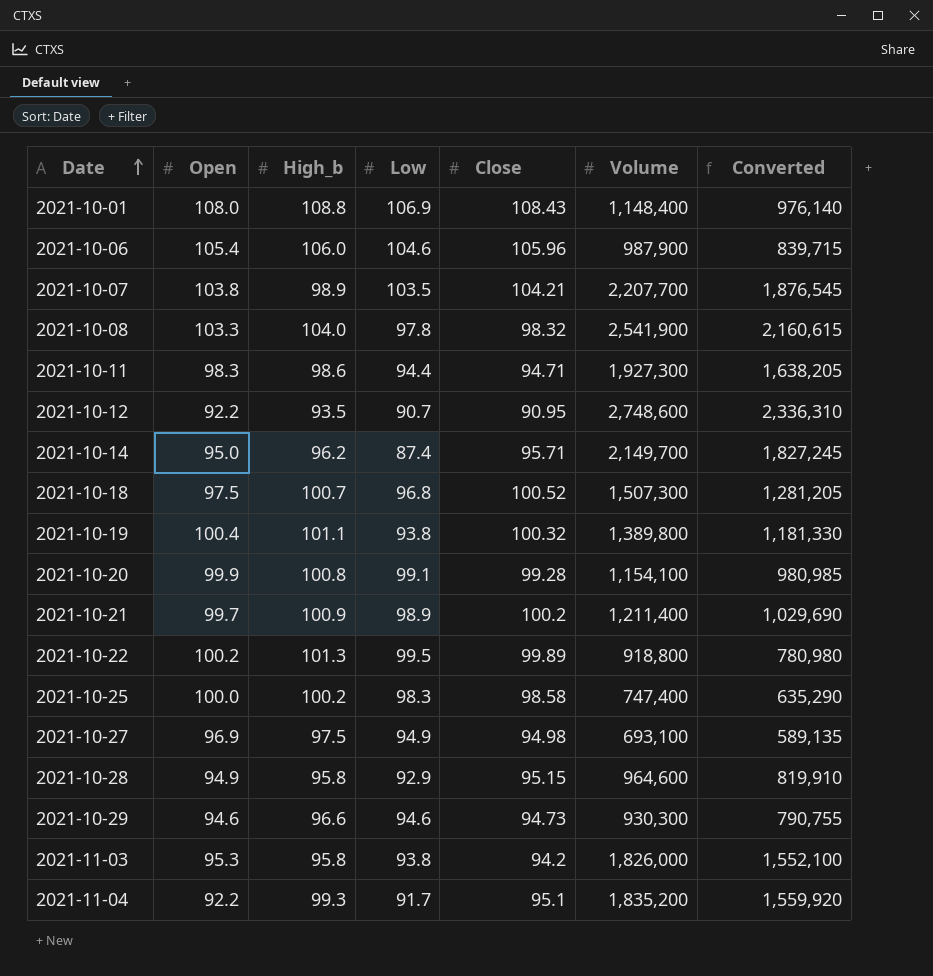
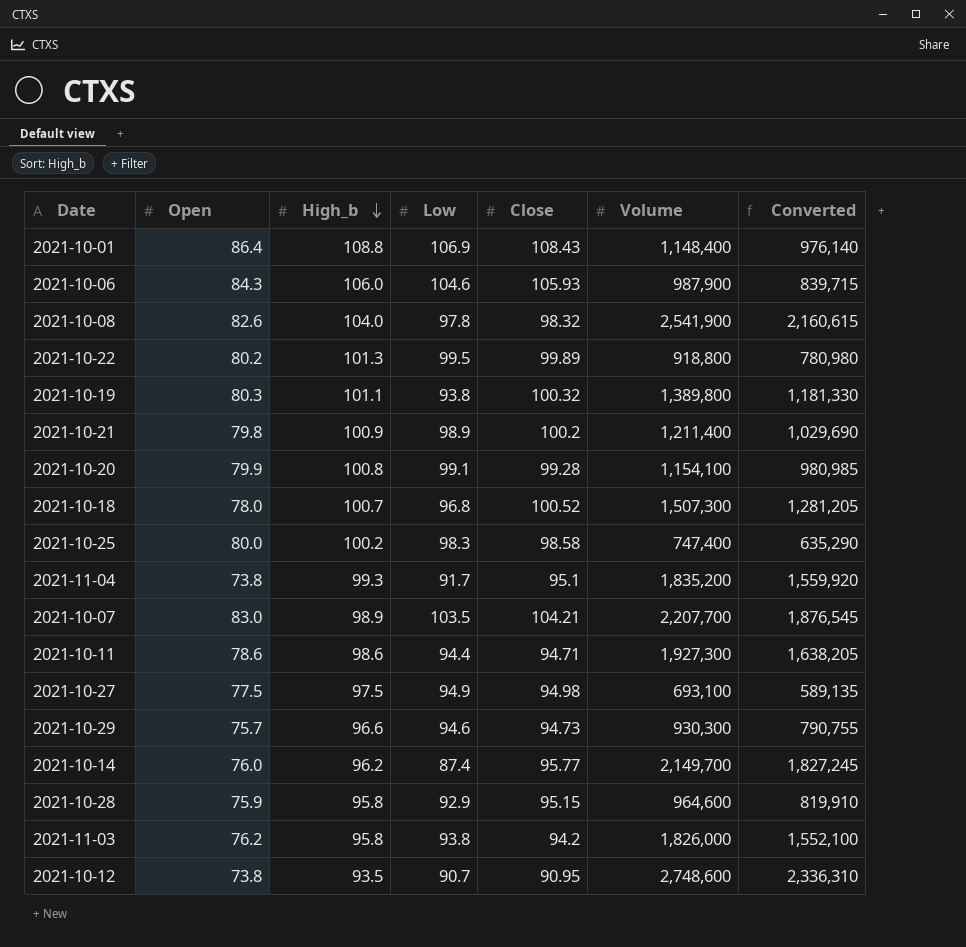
row order: Date ascending -> High_b descending
2021-10-01 | Open: 108.0 -> 86.4
2021-10-06 | Open: 105.4 -> 84.3
2021-10-06 | Close: 105.96 -> 105.93
2021-10-08 | Open: 103.3 -> 82.6
2021-10-22 | Open: 100.2 -> 80.2
2021-10-19 | Open: 100.4 -> 80.3
2021-10-21 | Open: 99.7 -> 79.8
2021-10-20 | Open: 99.9 -> 79.9
2021-10-18 | Open: 97.5 -> 78.0
2021-10-25 | Open: 100.0 -> 80.0
2021-11-04 | Open: 92.2 -> 73.8
2021-10-07 | Open: 103.8 -> 83.0
2021-10-11 | Open: 98.3 -> 78.6
2021-10-27 | Open: 96.9 -> 77.5
2021-10-29 | Open: 94.6 -> 75.7
2021-10-14 | Open: 95.0 -> 76.0
2021-10-14 | Close: 95.71 -> 95.77
2021-10-28 | Open: 94.9 -> 75.9
2021-11-03 | Open: 95.3 -> 76.2
2021-10-12 | Open: 92.2 -> 73.8

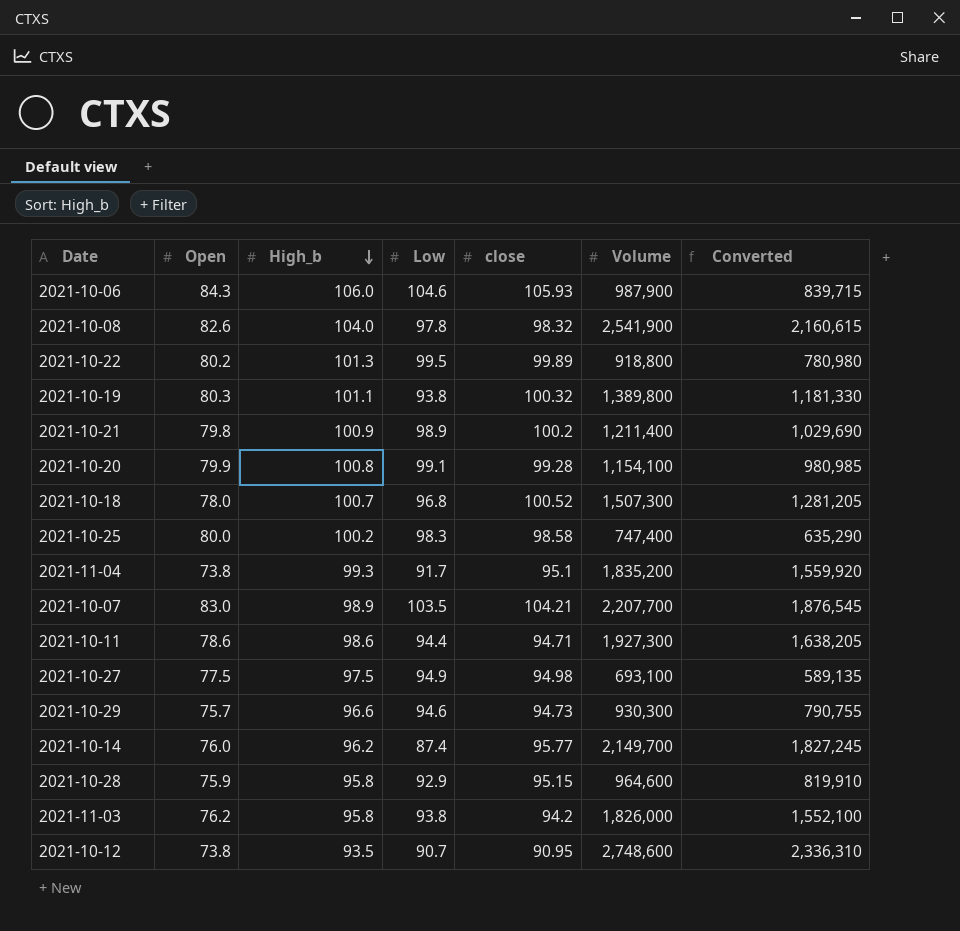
column name: Close -> close
row 2021-10-01: 86.4 | 108.8 | 106.9 | 108.43 | 1,148,400 | 976,140 -> none

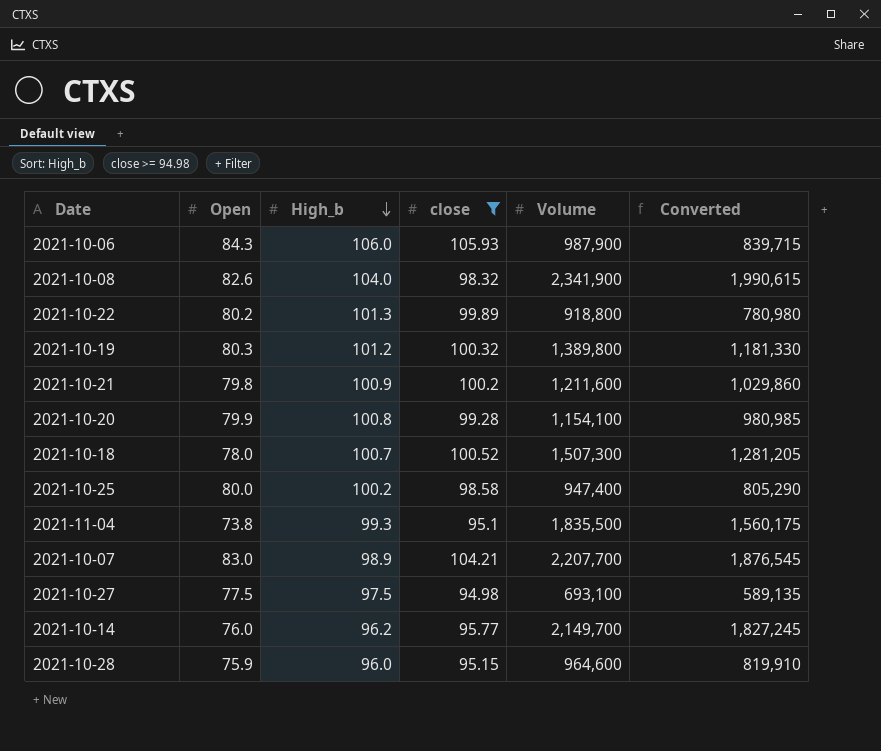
filter: none -> close >= 94.98
column Low | position: 4 -> none
2021-10-08 | Volume: 2,541,900 -> 2,341,900
2021-10-08 | Converted: 2,160,615 -> 1,990,615
2021-10-19 | High_b: 101.1 -> 101.2
2021-10-21 | Volume: 1,211,400 -> 1,211,600
2021-10-21 | Converted: 1,029,690 -> 1,029,860
2021-10-25 | Volume: 747,400 -> 947,400
2021-10-25 | Converted: 635,290 -> 805,290
2021-11-04 | Volume: 1,835,200 -> 1,835,500
2021-11-04 | Converted: 1,559,920 -> 1,560,175
2021-10-28 | High_b: 95.8 -> 96.0

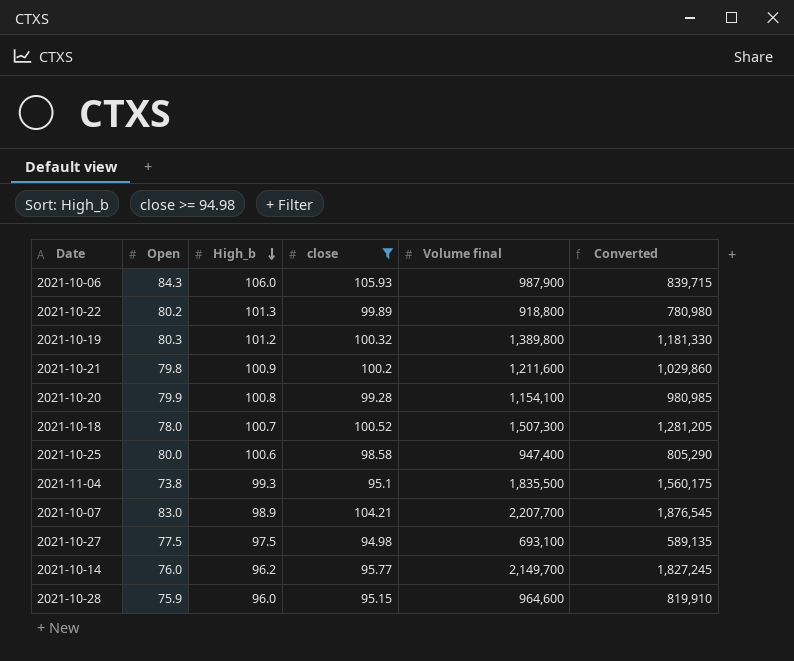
column name: Volume -> Volume final
row 2021-10-08: 82.6 | 104.0 | 98.32 | 2,341,900 | 1,990,615 -> none
2021-10-25 | High_b: 100.2 -> 100.6

